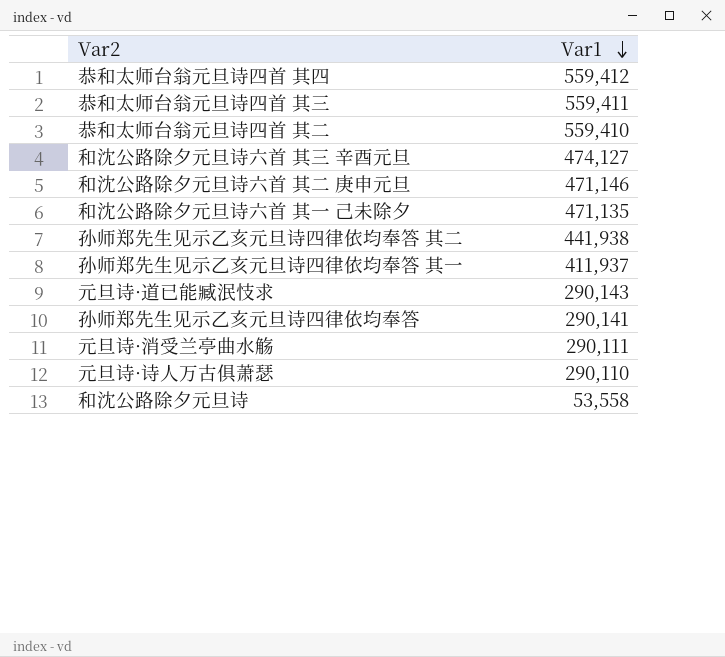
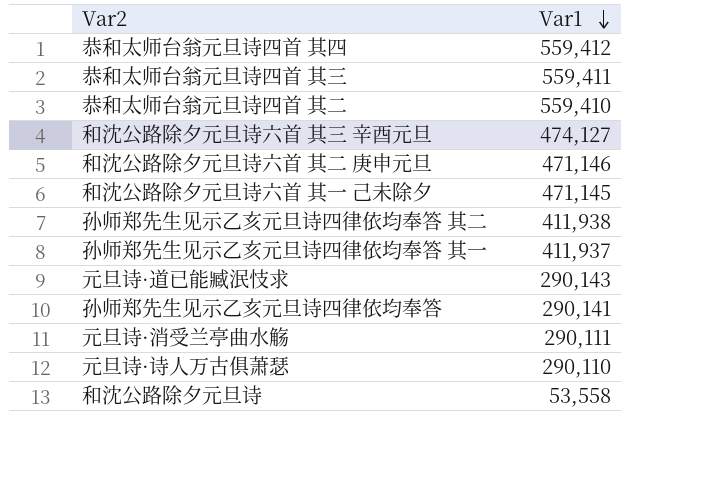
和沈公路除夕元旦诗六首 其一 己未除夕 | Var1: 471,135 -> 471,145
孙师郑先生见示乙亥元旦诗四律依均奉答 其二 | Var1: 441,938 -> 411,938

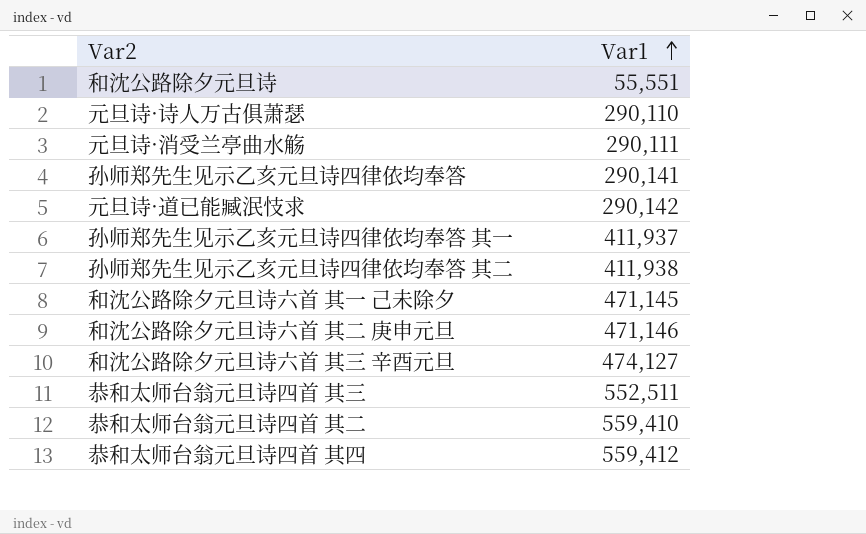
row order: Var1 descending -> Var1 ascending
和沈公路除夕元旦诗 | Var1: 53,558 -> 55,551
元旦诗·道已能臧泯忮求 | Var1: 290,143 -> 290,142
恭和太师台翁元旦诗四首 其三 | Var1: 559,411 -> 552,511

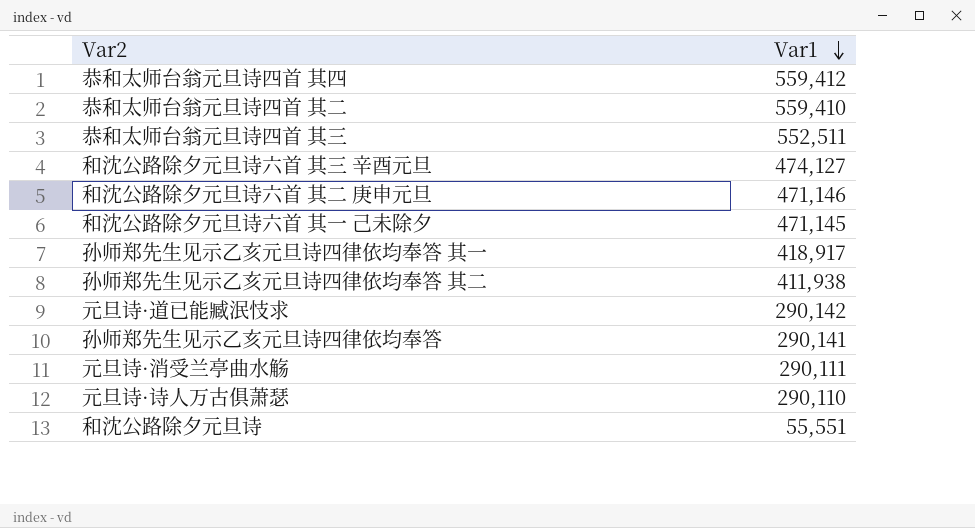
row order: Var1 ascending -> Var1 descending
孙师郑先生见示乙亥元旦诗四律依均奉答 其一 | Var1: 411,937 -> 418,917

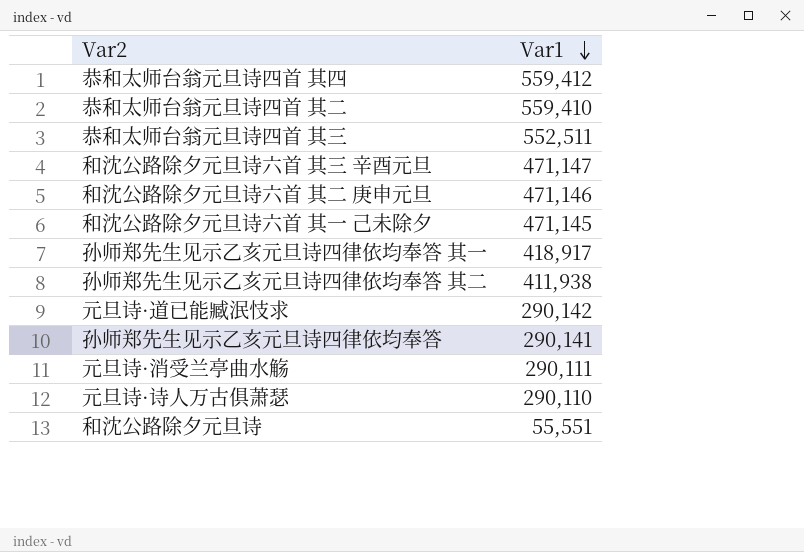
和沈公路除夕元旦诗六首 其三 辛酉元旦 | Var1: 474,127 -> 471,147

